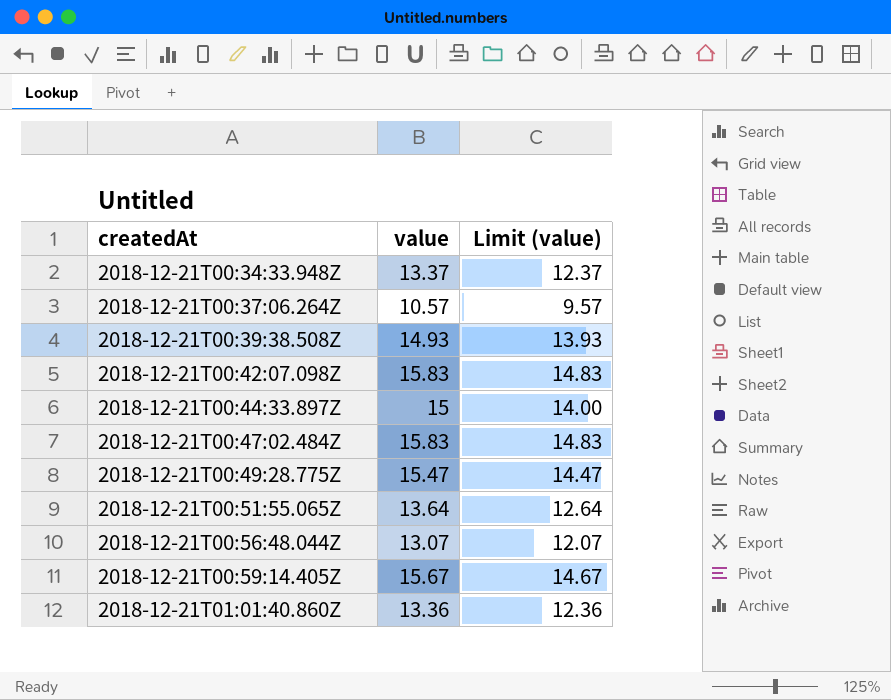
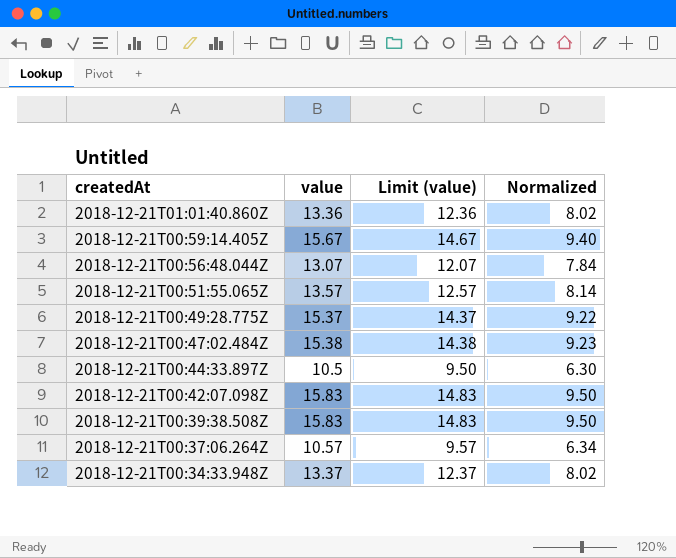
row order: createdAt ascending -> createdAt descending
column Normalized | formula: none -> [value] * 0.6
2018-12-21T00:51:55.065Z | value: 13.64 -> 13.57
2018-12-21T00:51:55.065Z | Limit (value): 12.64 -> 12.57
2018-12-21T00:49:28.775Z | value: 15.47 -> 15.37
2018-12-21T00:49:28.775Z | Limit (value): 14.47 -> 14.37
2018-12-21T00:47:02.484Z | value: 15.83 -> 15.38
2018-12-21T00:47:02.484Z | Limit (value): 14.83 -> 14.38
2018-12-21T00:44:33.897Z | value: 15 -> 10.5
2018-12-21T00:44:33.897Z | Limit (value): 14.00 -> 9.50
2018-12-21T00:39:38.508Z | value: 14.93 -> 15.83
2018-12-21T00:39:38.508Z | Limit (value): 13.93 -> 14.83

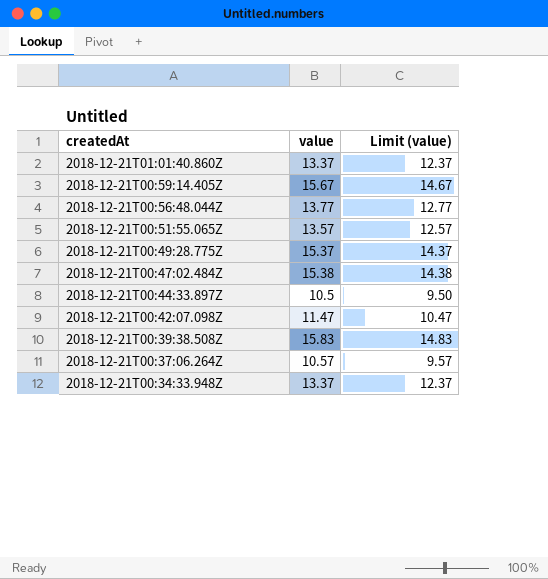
column Normalized | formula: [value] * 0.6 -> none
2018-12-21T01:01:40.860Z | value: 13.36 -> 13.37
2018-12-21T01:01:40.860Z | Limit (value): 12.36 -> 12.37
2018-12-21T00:56:48.044Z | value: 13.07 -> 13.77
2018-12-21T00:56:48.044Z | Limit (value): 12.07 -> 12.77
2018-12-21T00:42:07.098Z | value: 15.83 -> 11.47
2018-12-21T00:42:07.098Z | Limit (value): 14.83 -> 10.47

